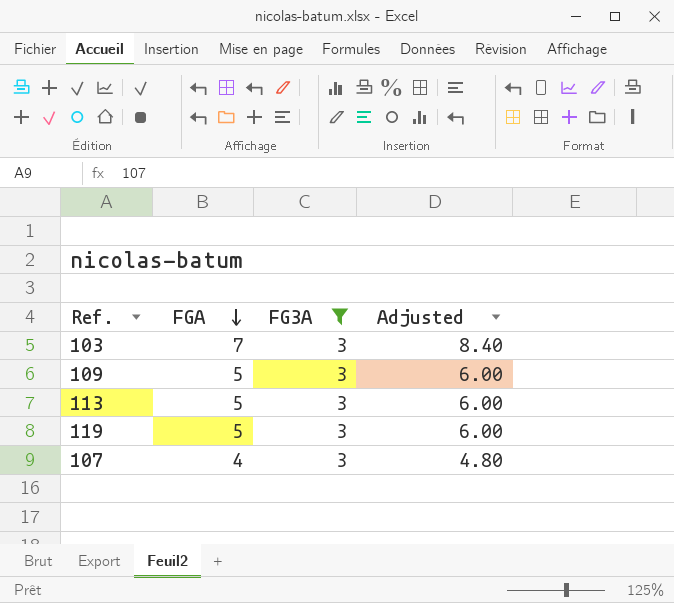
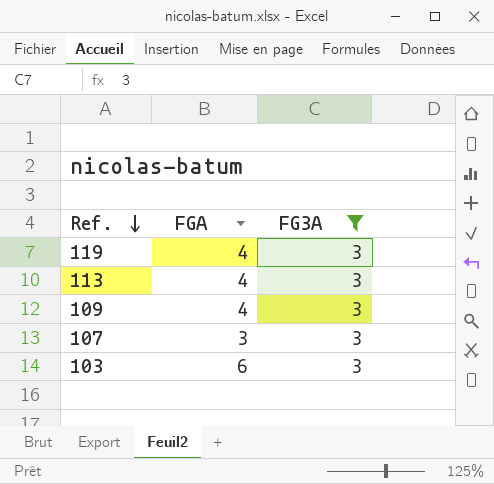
row order: FGA descending -> Ref. descending
column Adjusted | formula: [FGA] * 1.2 -> none
119 | FGA: 5 -> 4
113 | FGA: 5 -> 4
109 | FGA: 5 -> 4
107 | FGA: 4 -> 3
103 | FGA: 7 -> 6

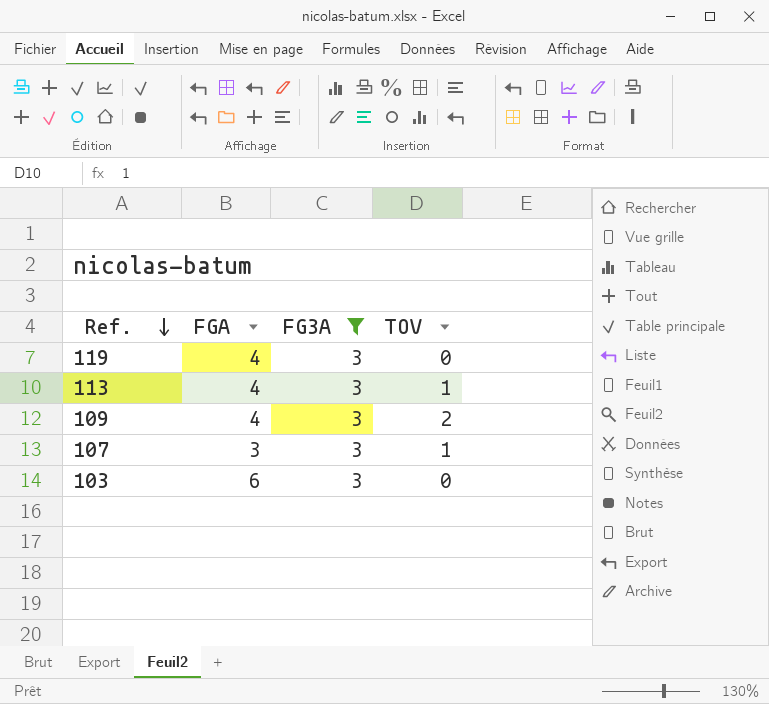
column TOV | position: none -> 4

